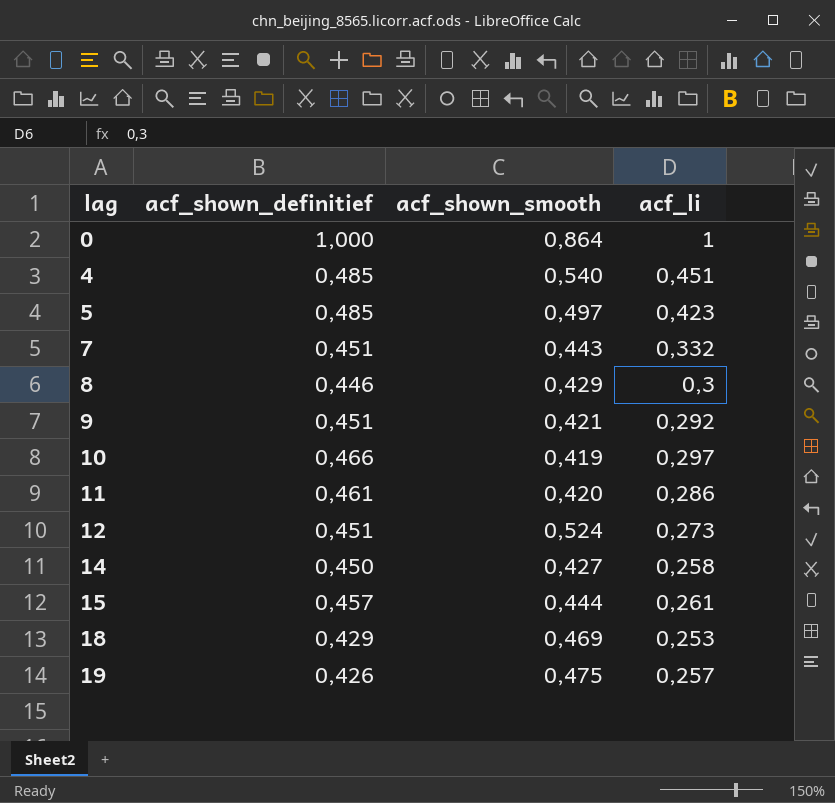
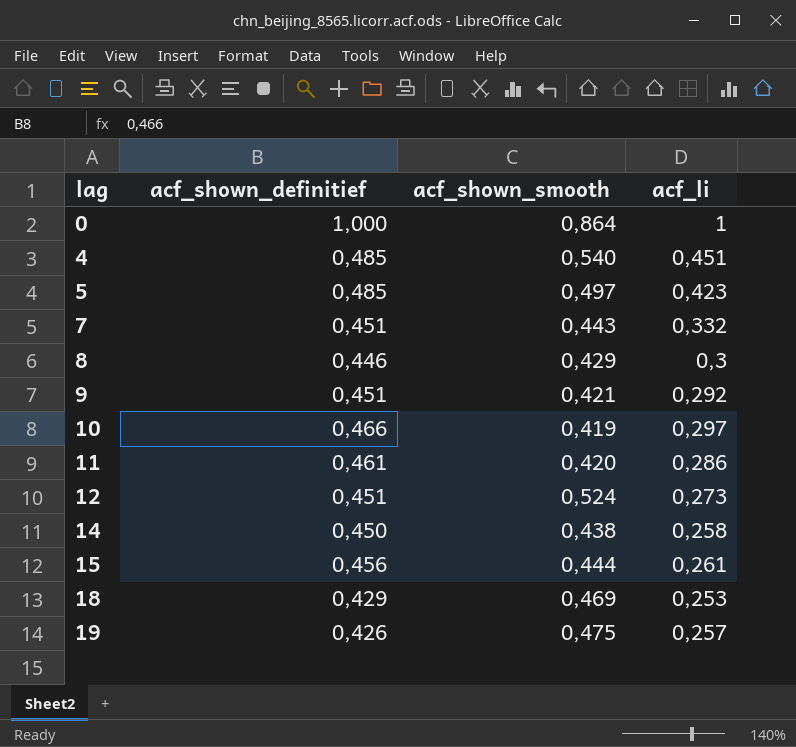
14 | acf_shown_smooth: 0,427 -> 0,438
15 | acf_shown_definitief: 0,457 -> 0,456

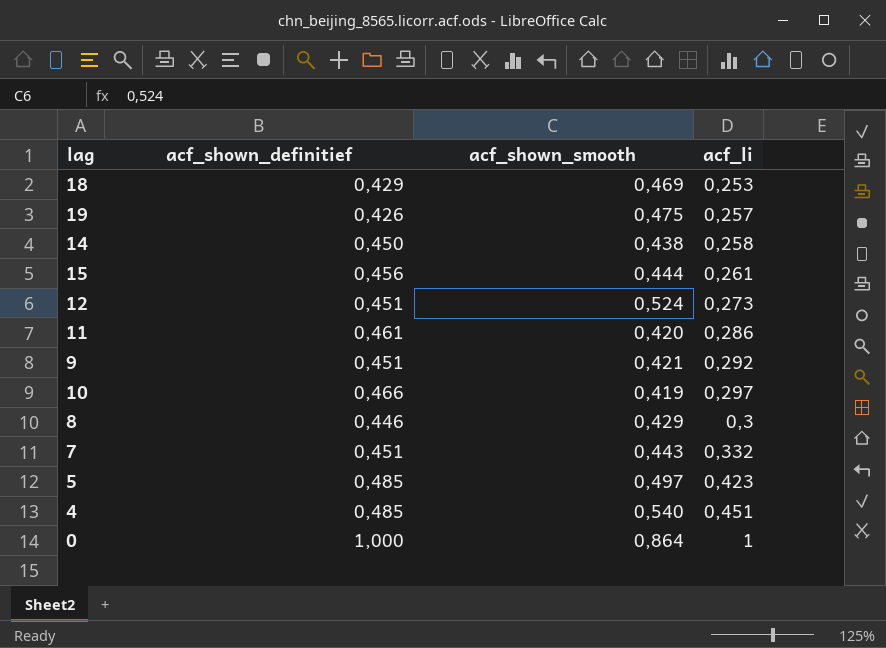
row order: lag ascending -> acf_li ascending

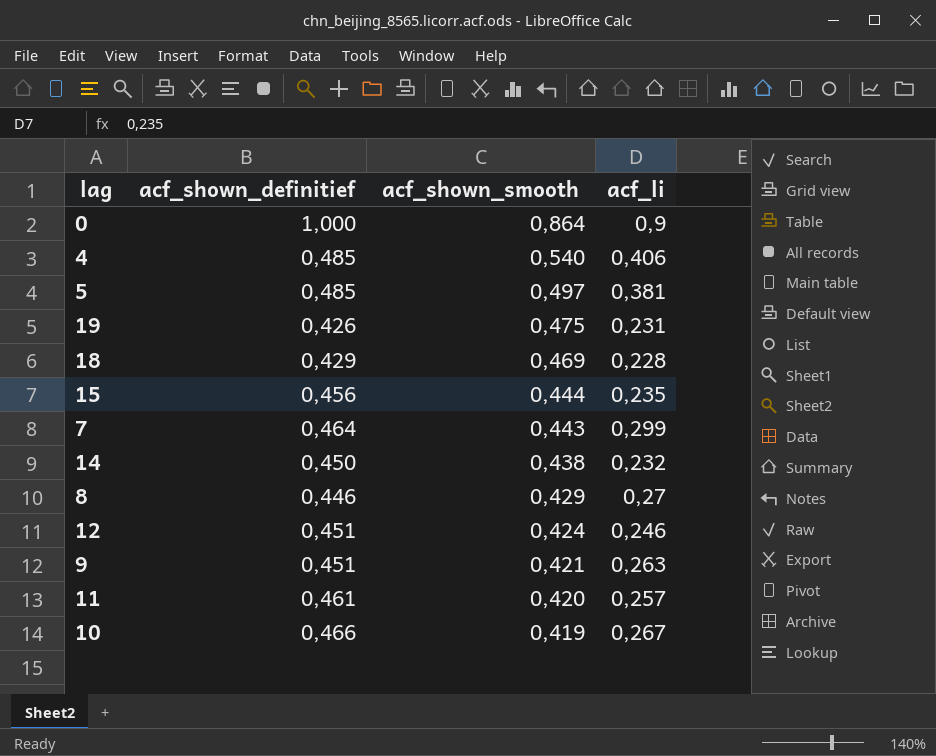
row order: acf_li ascending -> acf_shown_smooth descending
0 | acf_li: 1 -> 0,9
4 | acf_li: 0,451 -> 0,406
5 | acf_li: 0,423 -> 0,381
19 | acf_li: 0,257 -> 0,231
18 | acf_li: 0,253 -> 0,228
15 | acf_li: 0,261 -> 0,235
7 | acf_shown_definitief: 0,451 -> 0,464
7 | acf_li: 0,332 -> 0,299
14 | acf_li: 0,258 -> 0,232
8 | acf_li: 0,3 -> 0,27
12 | acf_shown_smooth: 0,524 -> 0,424
12 | acf_li: 0,273 -> 0,246
9 | acf_li: 0,292 -> 0,263
11 | acf_li: 0,286 -> 0,257
10 | acf_li: 0,297 -> 0,267

